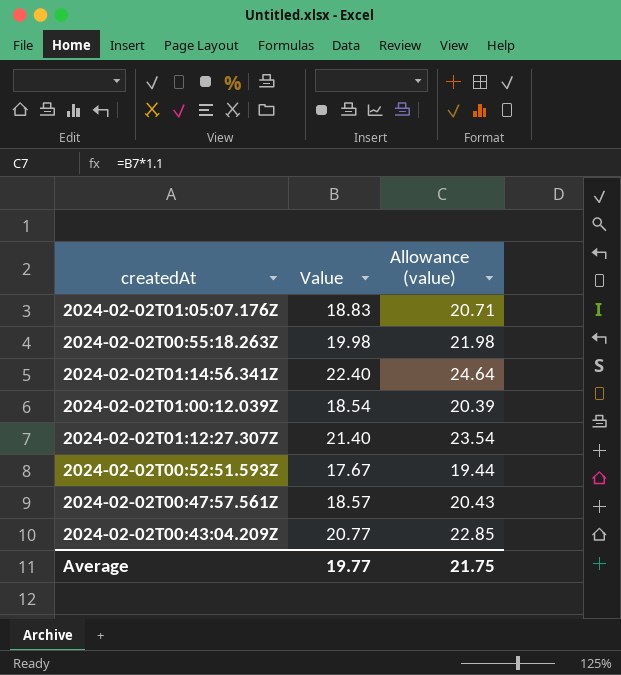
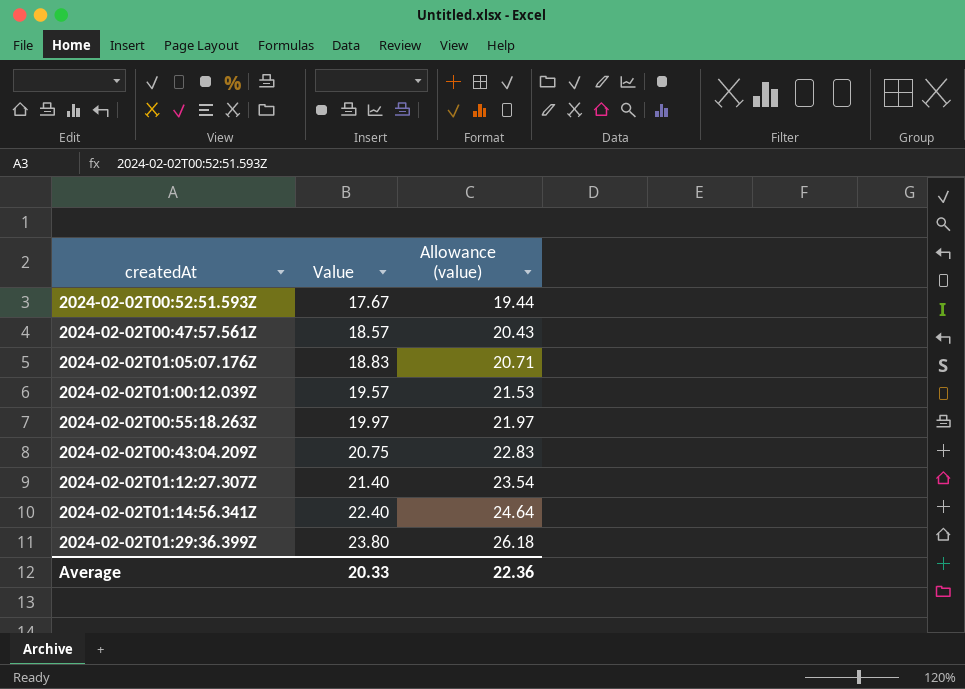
row order: none -> Value ascending
2024-02-02T01:00:12.039Z | Value: 18.54 -> 19.57
2024-02-02T01:00:12.039Z | Allowance (value): 20.39 -> 21.53
2024-02-02T00:55:18.263Z | Value: 19.98 -> 19.97
2024-02-02T00:55:18.263Z | Allowance (value): 21.98 -> 21.97
2024-02-02T00:43:04.209Z | Value: 20.77 -> 20.75
2024-02-02T00:43:04.209Z | Allowance (value): 22.85 -> 22.83
row 2024-02-02T01:29:36.399Z: none -> 23.80 | 26.18
Average | Value: 19.77 -> 20.33
Average | Allowance (value): 21.75 -> 22.36

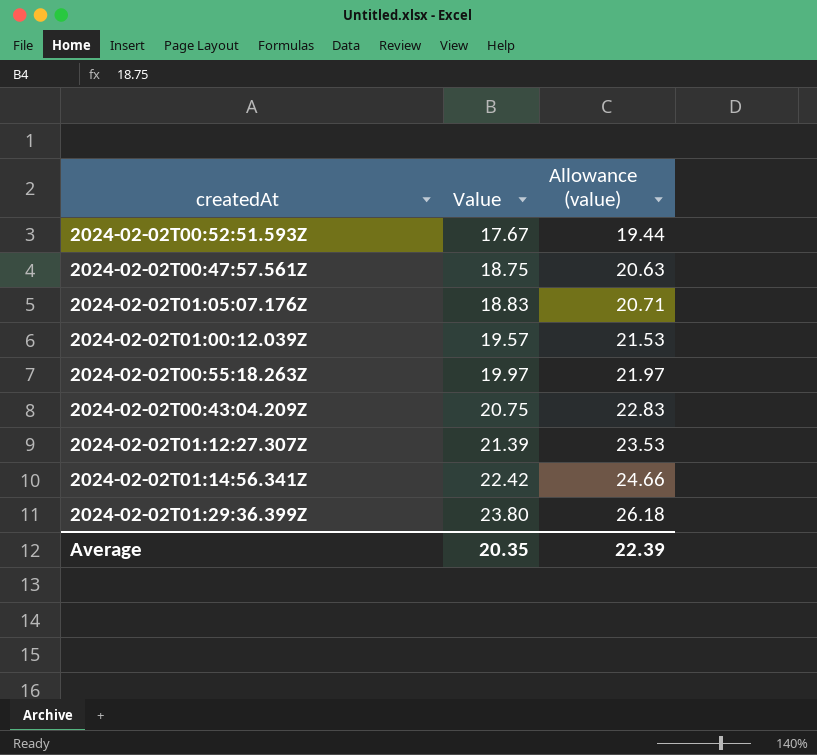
2024-02-02T00:47:57.561Z | Value: 18.57 -> 18.75
2024-02-02T00:47:57.561Z | Allowance (value): 20.43 -> 20.63
2024-02-02T01:12:27.307Z | Value: 21.40 -> 21.39
2024-02-02T01:12:27.307Z | Allowance (value): 23.54 -> 23.53
2024-02-02T01:14:56.341Z | Value: 22.40 -> 22.42
2024-02-02T01:14:56.341Z | Allowance (value): 24.64 -> 24.66
Average | Value: 20.33 -> 20.35
Average | Allowance (value): 22.36 -> 22.39

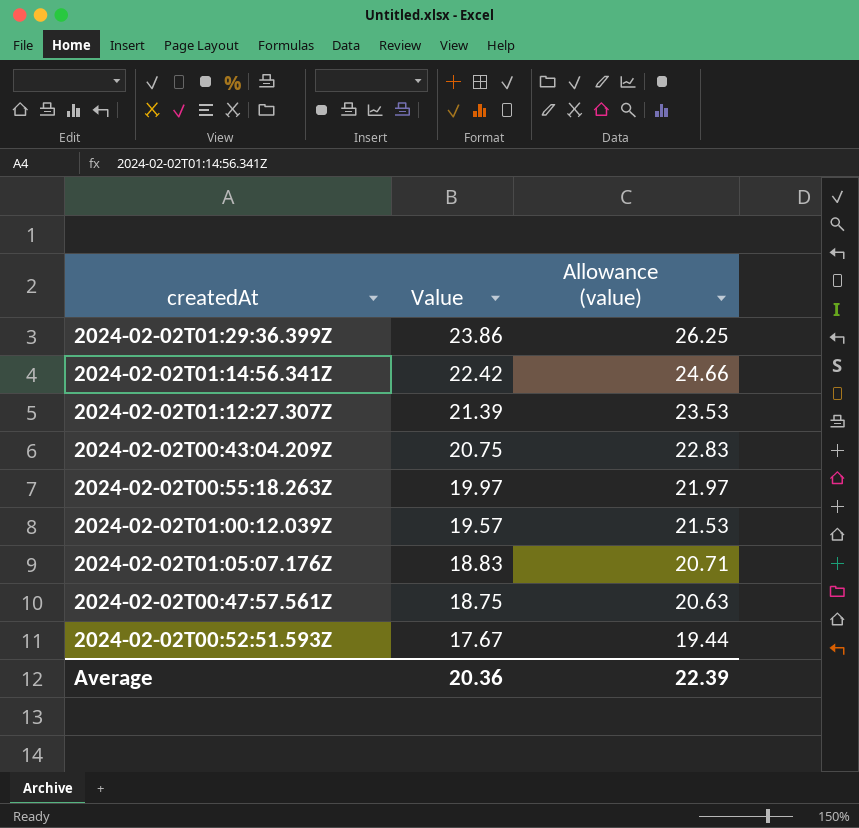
row order: Value ascending -> Value descending
2024-02-02T01:29:36.399Z | Value: 23.80 -> 23.86
2024-02-02T01:29:36.399Z | Allowance (value): 26.18 -> 26.25
Average | Value: 20.35 -> 20.36

